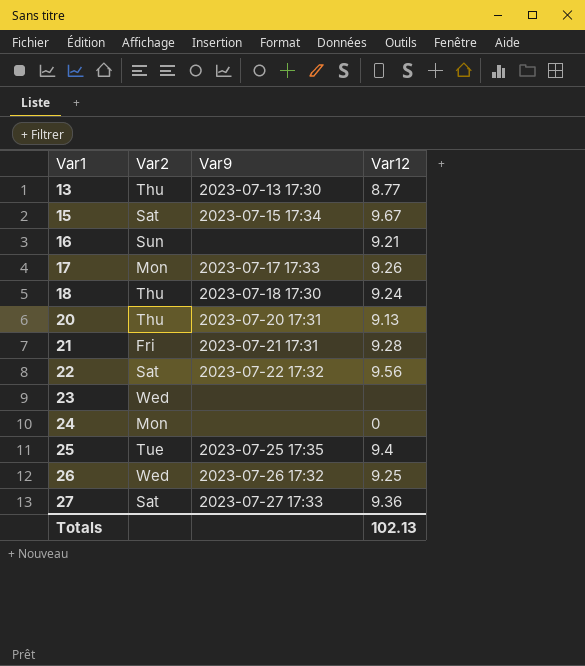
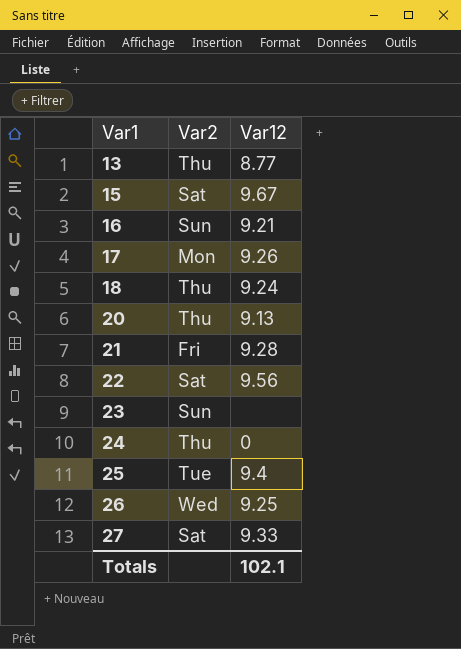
column Var9 | position: 3 -> none
23 | Var2: Wed -> Sun
24 | Var2: Mon -> Thu
27 | Var12: 9.36 -> 9.33
Totals | Var12: 102.13 -> 102.1

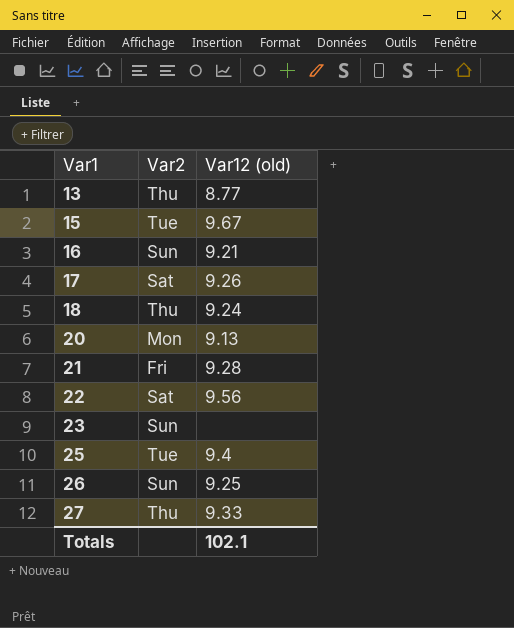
column name: Var12 -> Var12 (old)
row 24: Thu | 0 -> none
15 | Var2: Sat -> Tue
17 | Var2: Mon -> Sat
20 | Var2: Thu -> Mon
26 | Var2: Wed -> Sun
27 | Var2: Sat -> Thu

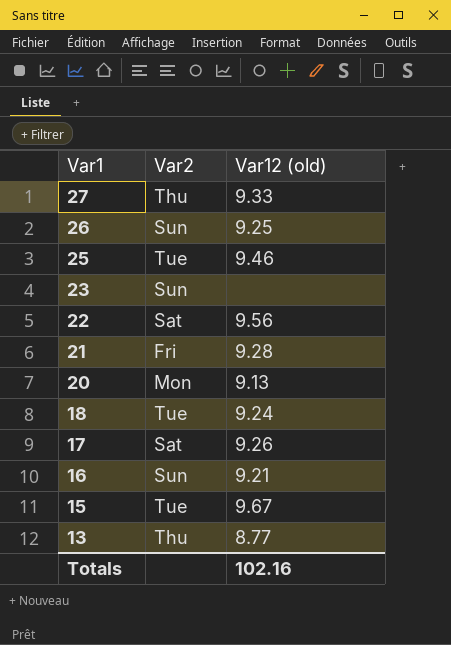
row order: Var1 ascending -> Var1 descending
25 | Var12 (old): 9.4 -> 9.46
18 | Var2: Thu -> Tue
Totals | Var12 (old): 102.1 -> 102.16

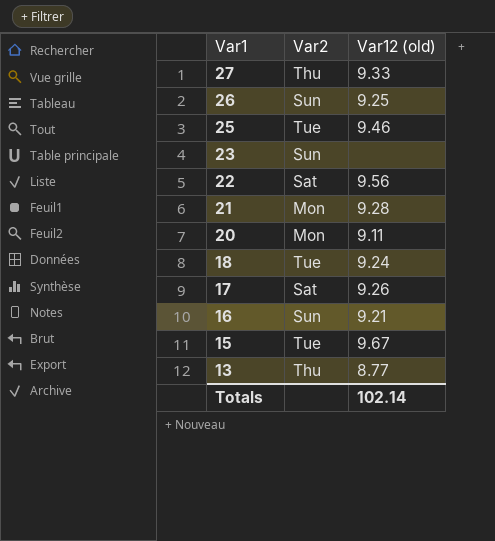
21 | Var2: Fri -> Mon
20 | Var12 (old): 9.13 -> 9.11
Totals | Var12 (old): 102.16 -> 102.14

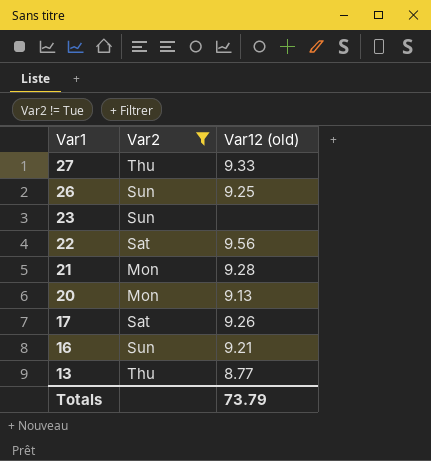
filter: none -> Var2 != Tue
20 | Var12 (old): 9.11 -> 9.13
Totals | Var12 (old): 102.14 -> 73.79

